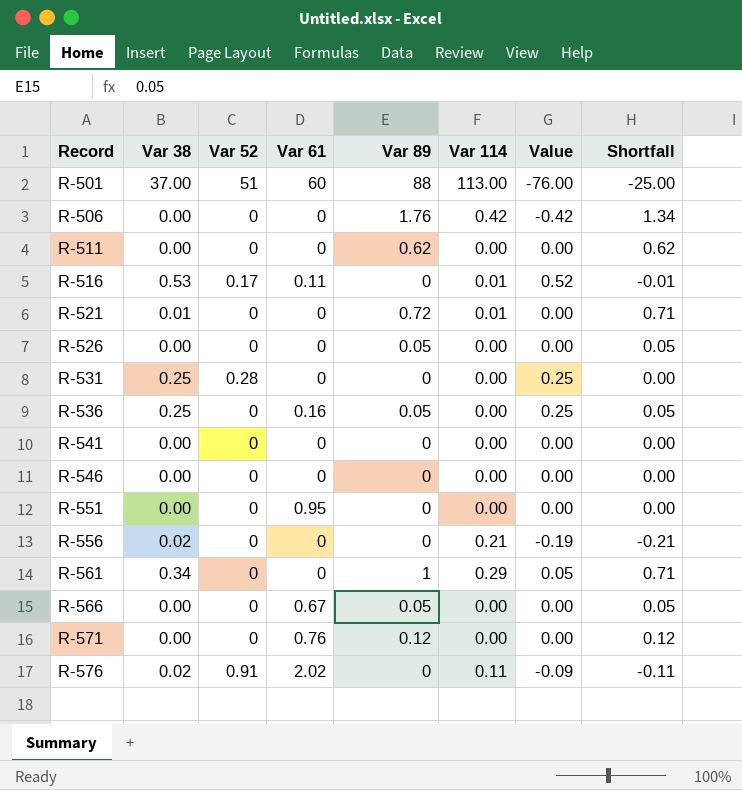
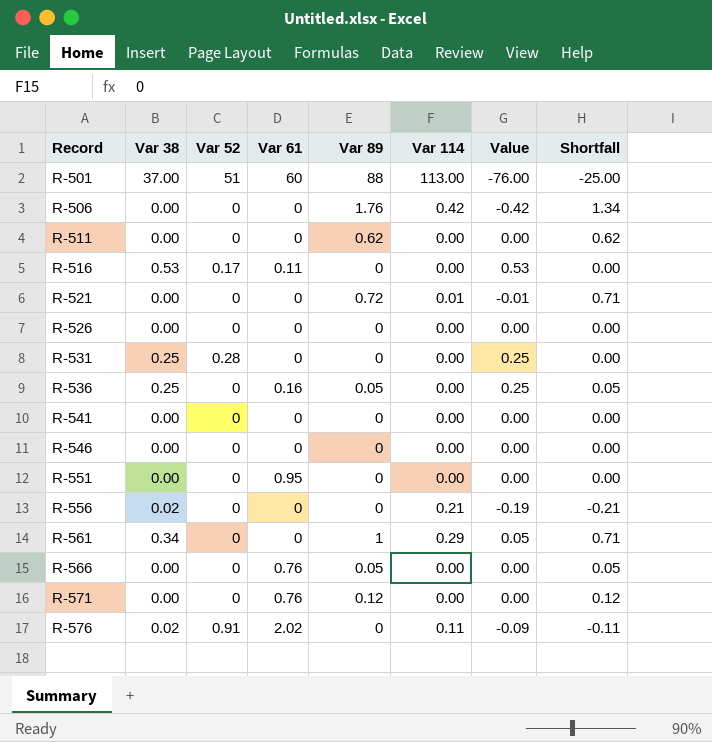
R-516 | Var 114: 0.01 -> 0.00
R-516 | Value: 0.52 -> 0.53
R-516 | Shortfall: -0.01 -> 0.00
R-521 | Var 38: 0.01 -> 0.00
R-521 | Value: 0.00 -> -0.01
R-526 | Var 89: 0.05 -> 0
R-526 | Shortfall: 0.05 -> 0.00
R-566 | Var 61: 0.67 -> 0.76

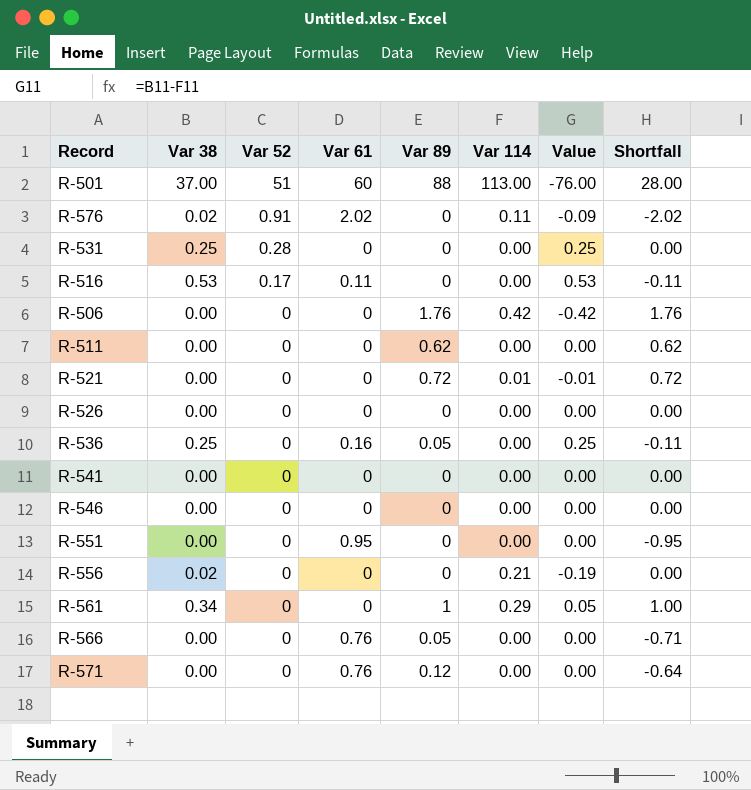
row order: Record ascending -> Var 52 descending
column Shortfall | formula: [Var 89] - [Var 114] -> [Var 89] - [Var 61]

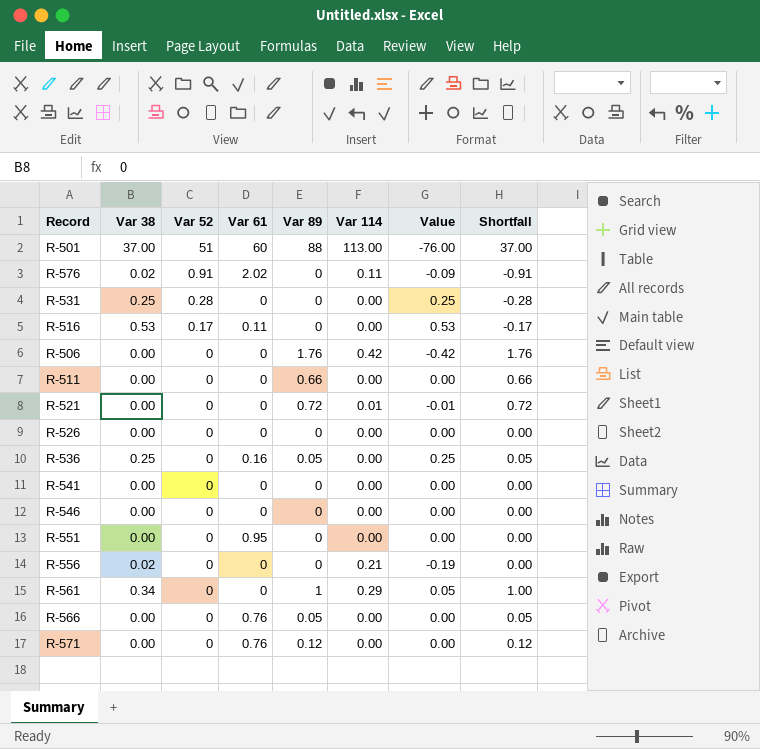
column Shortfall | formula: [Var 89] - [Var 61] -> [Var 89] - [Var 52]
R-511 | Var 89: 0.62 -> 0.66

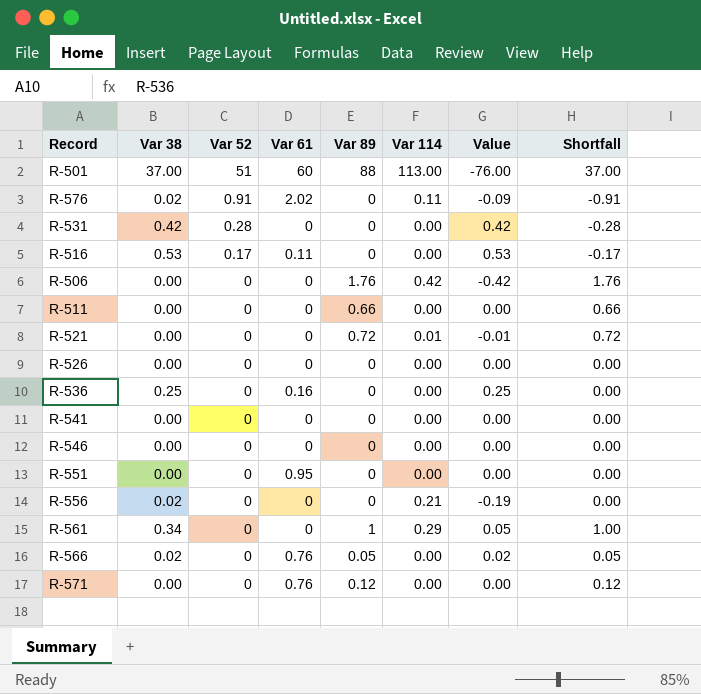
R-531 | Var 38: 0.25 -> 0.42
R-531 | Value: 0.25 -> 0.42
R-536 | Var 89: 0.05 -> 0
R-536 | Shortfall: 0.05 -> 0.00
R-566 | Var 38: 0.00 -> 0.02
R-566 | Value: 0.00 -> 0.02

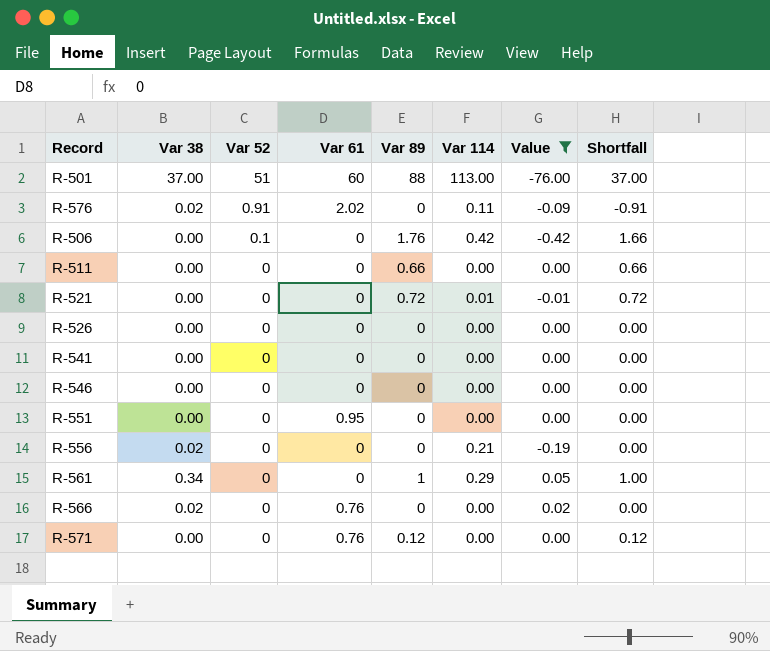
filter: none -> Value <= 0.05
R-506 | Var 52: 0 -> 0.1
R-506 | Shortfall: 1.76 -> 1.66
R-566 | Var 89: 0.05 -> 0
R-566 | Shortfall: 0.05 -> 0.00

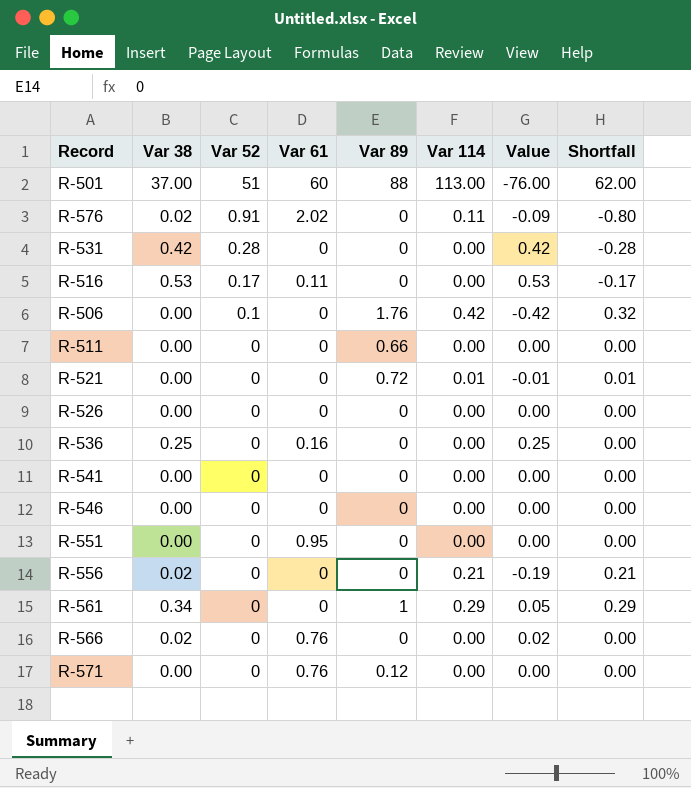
filter: Value <= 0.05 -> none
column Shortfall | formula: [Var 89] - [Var 52] -> [Var 114] - [Var 52]

